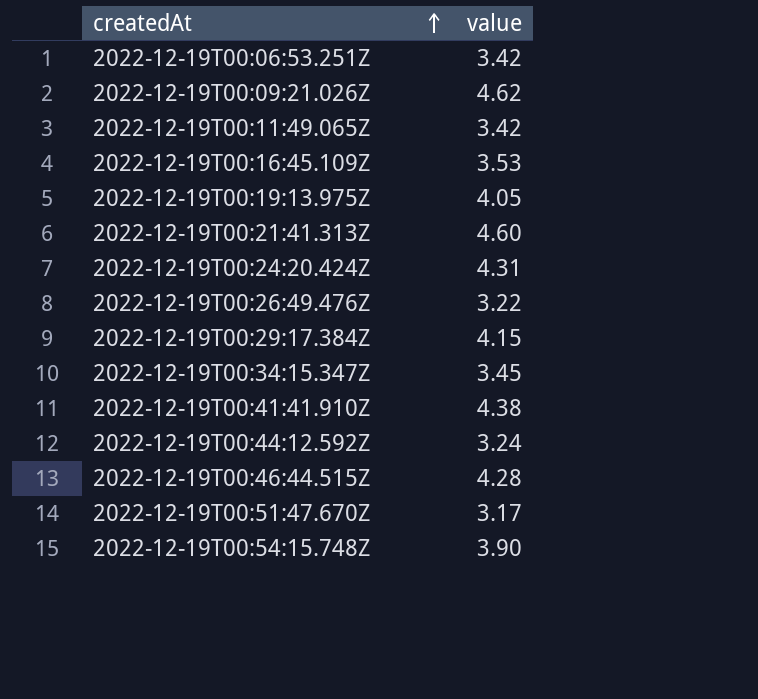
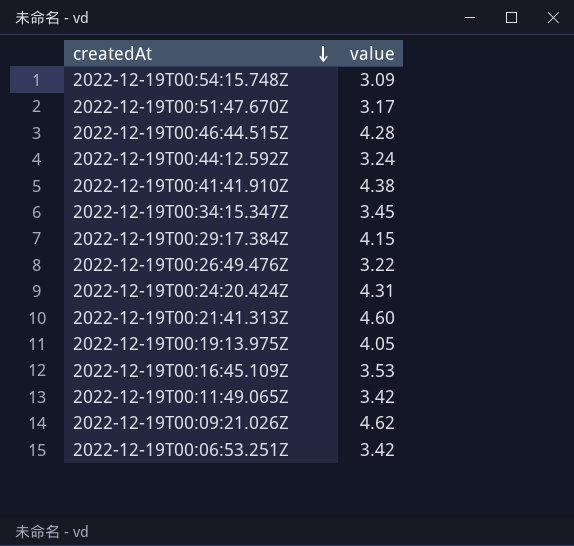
row order: createdAt ascending -> createdAt descending
2022-12-19T00:54:15.748Z | value: 3.90 -> 3.09

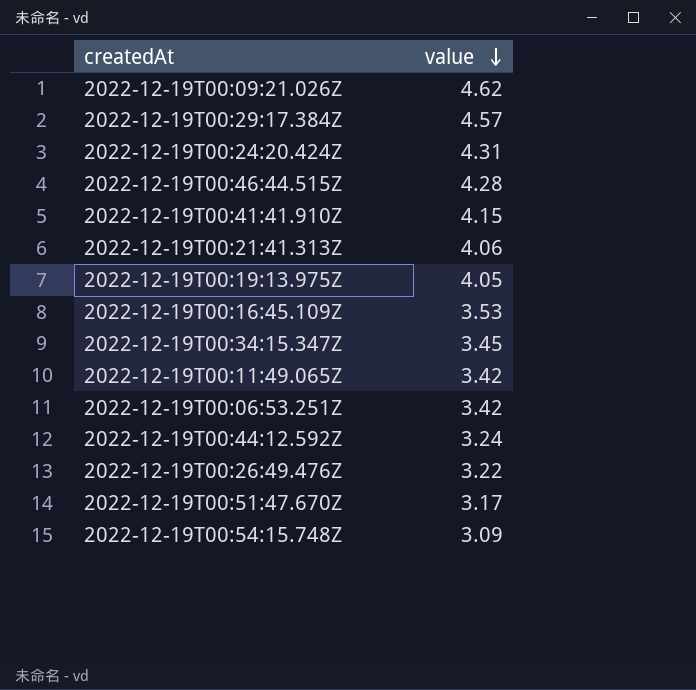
row order: createdAt descending -> value descending
2022-12-19T00:29:17.384Z | value: 4.15 -> 4.57
2022-12-19T00:41:41.910Z | value: 4.38 -> 4.15
2022-12-19T00:21:41.313Z | value: 4.60 -> 4.06

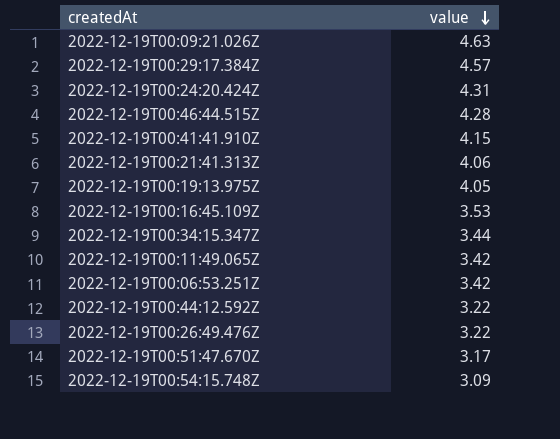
2022-12-19T00:09:21.026Z | value: 4.62 -> 4.63
2022-12-19T00:34:15.347Z | value: 3.45 -> 3.44
2022-12-19T00:44:12.592Z | value: 3.24 -> 3.22

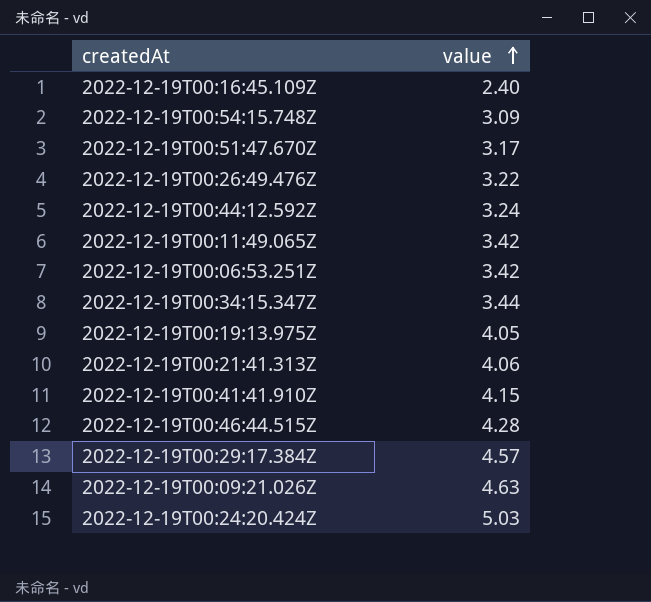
row order: value descending -> value ascending
2022-12-19T00:16:45.109Z | value: 3.53 -> 2.40
2022-12-19T00:44:12.592Z | value: 3.22 -> 3.24
2022-12-19T00:24:20.424Z | value: 4.31 -> 5.03

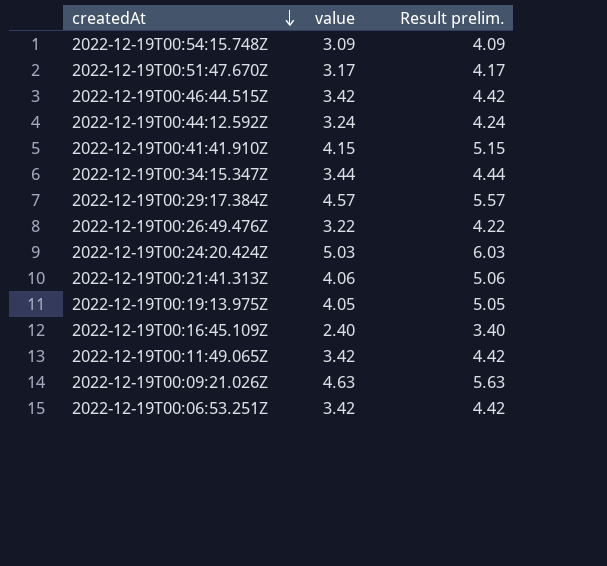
row order: value ascending -> createdAt descending
column Result prelim. | formula: none -> [value] + 1
2022-12-19T00:46:44.515Z | value: 4.28 -> 3.42

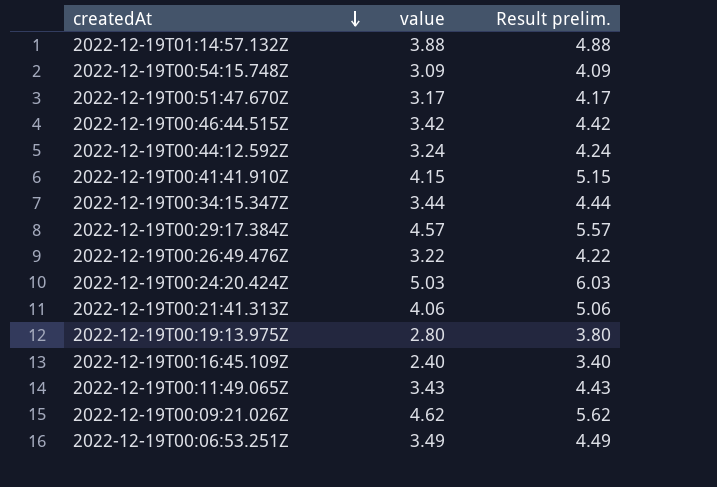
row 2022-12-19T01:14:57.132Z: none -> 3.88 | 4.88
2022-12-19T00:19:13.975Z | value: 4.05 -> 2.80
2022-12-19T00:19:13.975Z | Result prelim.: 5.05 -> 3.80
2022-12-19T00:11:49.065Z | value: 3.42 -> 3.43
2022-12-19T00:11:49.065Z | Result prelim.: 4.42 -> 4.43
2022-12-19T00:09:21.026Z | value: 4.63 -> 4.62
2022-12-19T00:09:21.026Z | Result prelim.: 5.63 -> 5.62
2022-12-19T00:06:53.251Z | value: 3.42 -> 3.49
2022-12-19T00:06:53.251Z | Result prelim.: 4.42 -> 4.49

